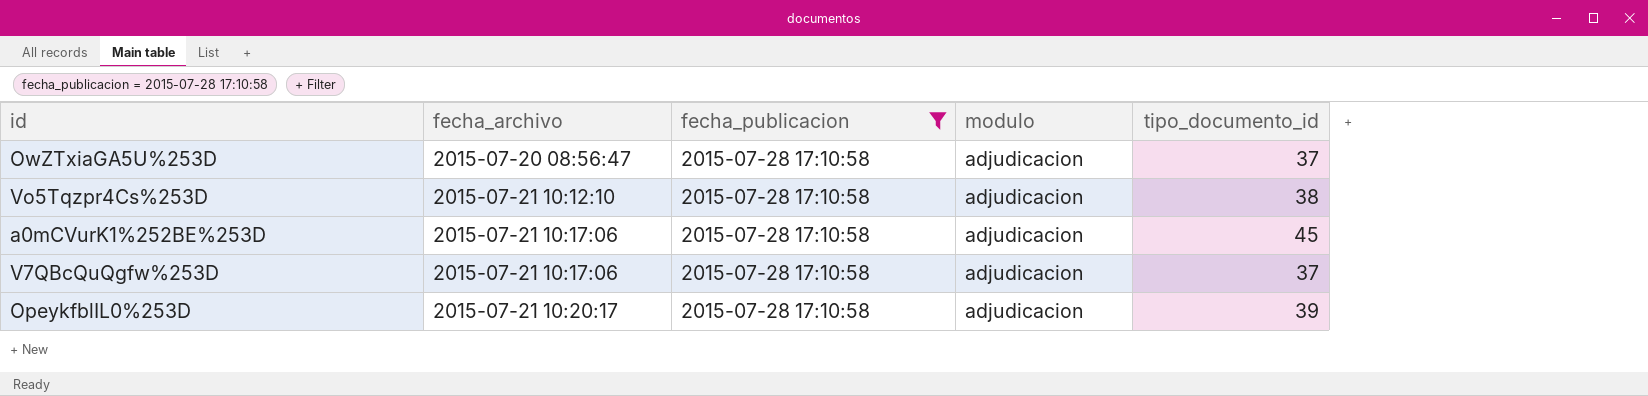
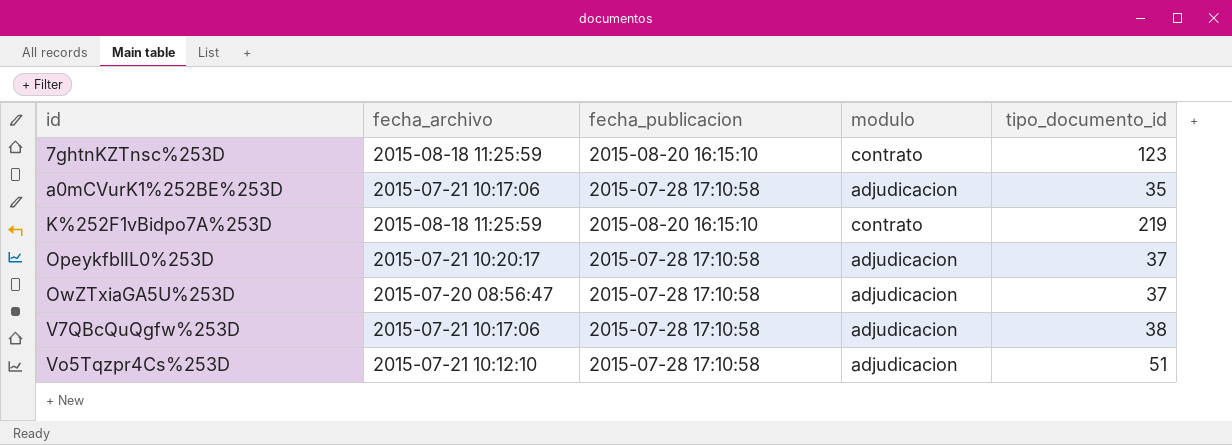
filter: fecha_publicacion = 2015-07-28 17:10:58 -> none
row order: fecha_archivo ascending -> id ascending
a0mCVurK1%252BE%253D | tipo_documento_id: 45 -> 35
OpeykfblIL0%253D | tipo_documento_id: 39 -> 37
V7QBcQuQgfw%253D | tipo_documento_id: 37 -> 38
Vo5Tqzpr4Cs%253D | tipo_documento_id: 38 -> 51

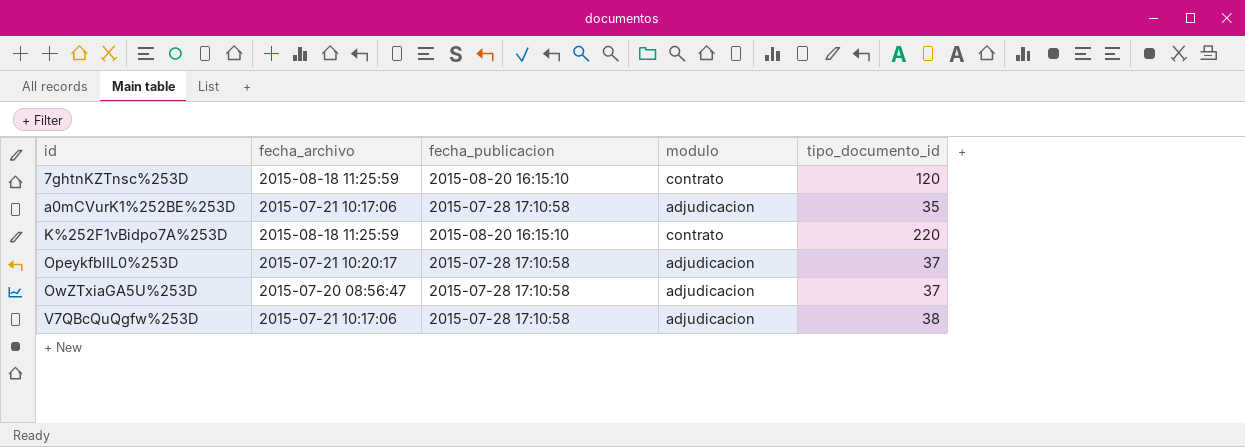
row Vo5Tqzpr4Cs%253D: 2015-07-21 10:12:10 | 2015-07-28 17:10:58 | adjudicacion | 51 -> none
7ghtnKZTnsc%253D | tipo_documento_id: 123 -> 120
K%252F1vBidpo7A%253D | tipo_documento_id: 219 -> 220

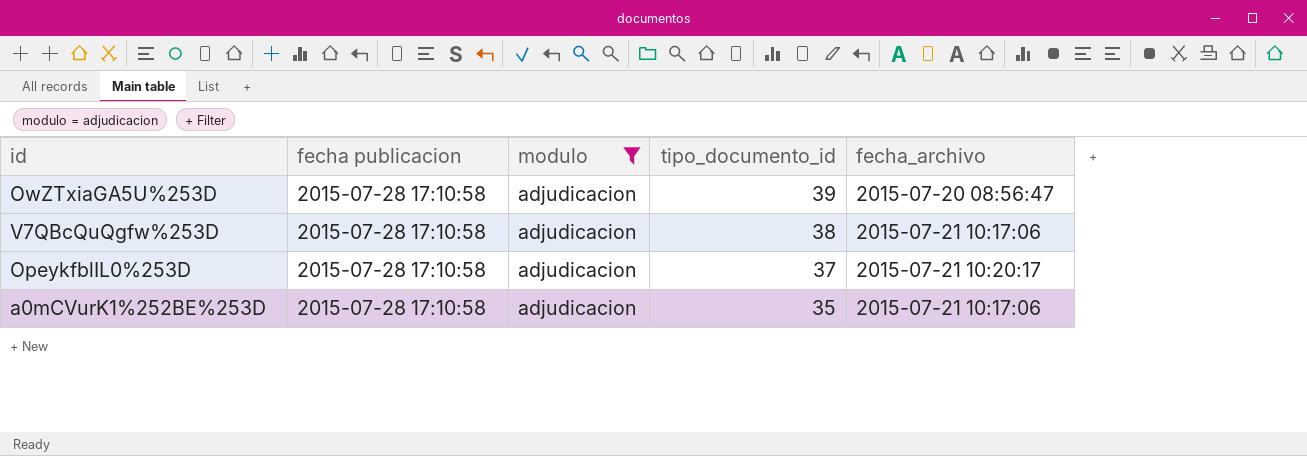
filter: none -> modulo = adjudicacion
row order: id ascending -> tipo_documento_id descending
column name: fecha_publicacion -> fecha publicacion
column fecha_archivo | position: 2 -> 5
OwZTxiaGA5U%253D | tipo_documento_id: 37 -> 39

